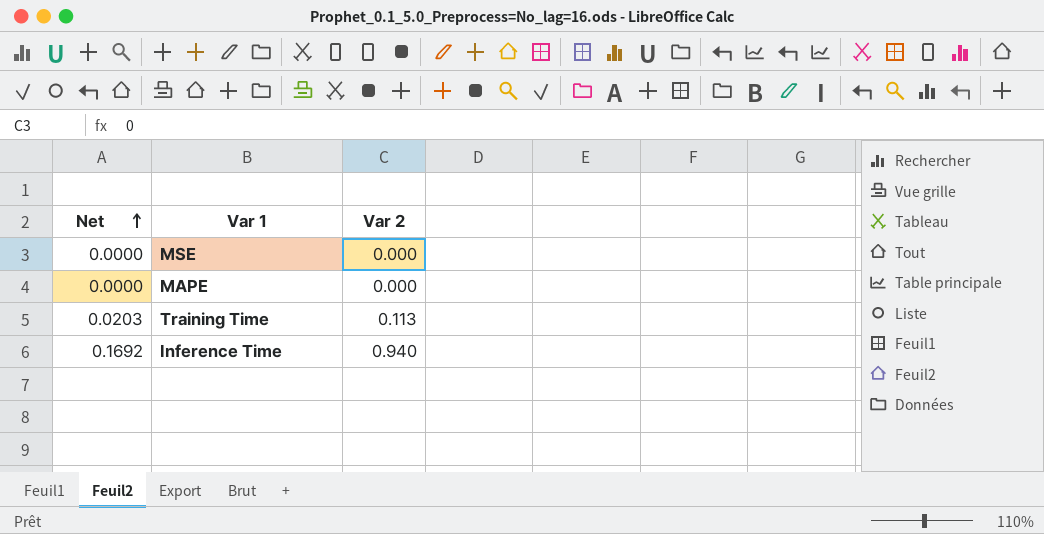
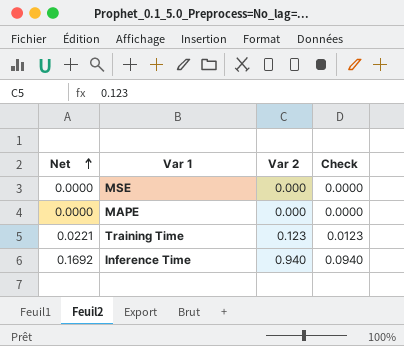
column Check | formula: none -> [Var 2] * 0.1
Training Time | Net: 0.0203 -> 0.0221
Training Time | Var 2: 0.113 -> 0.123

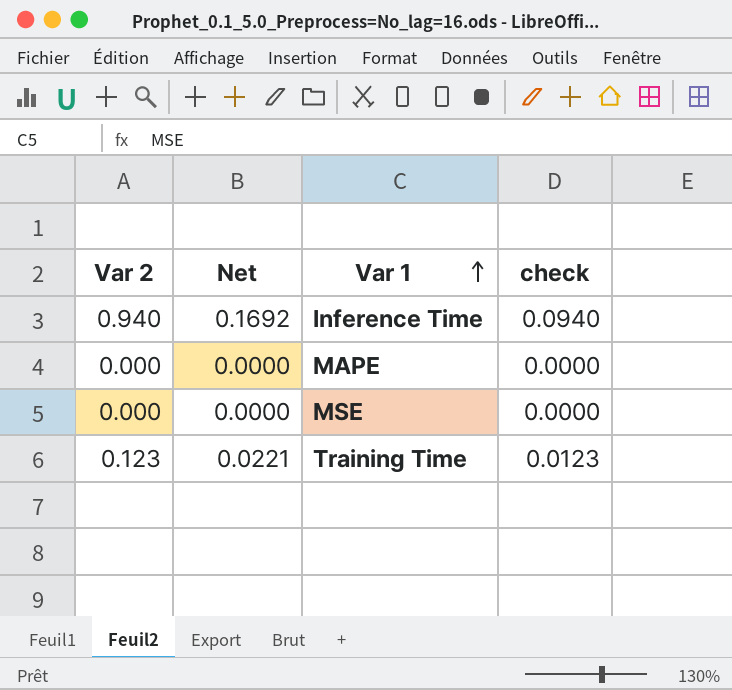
row order: Net ascending -> Var 1 ascending
column Var 2 | position: 3 -> 1
column name: Check -> check

